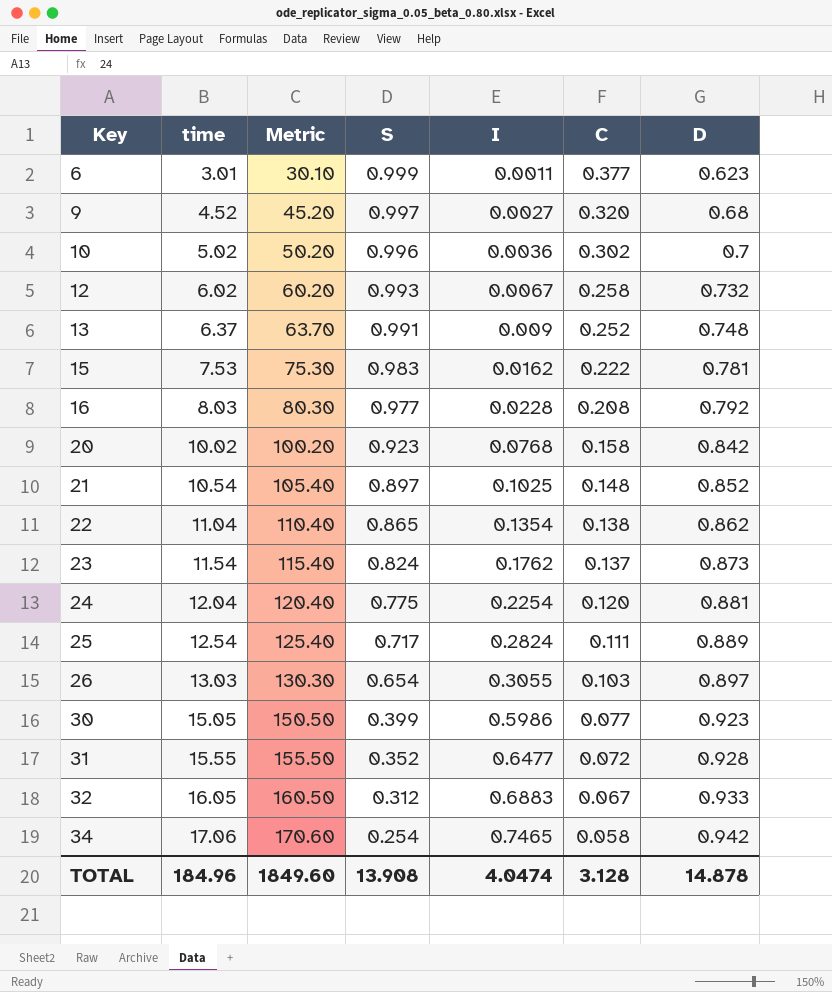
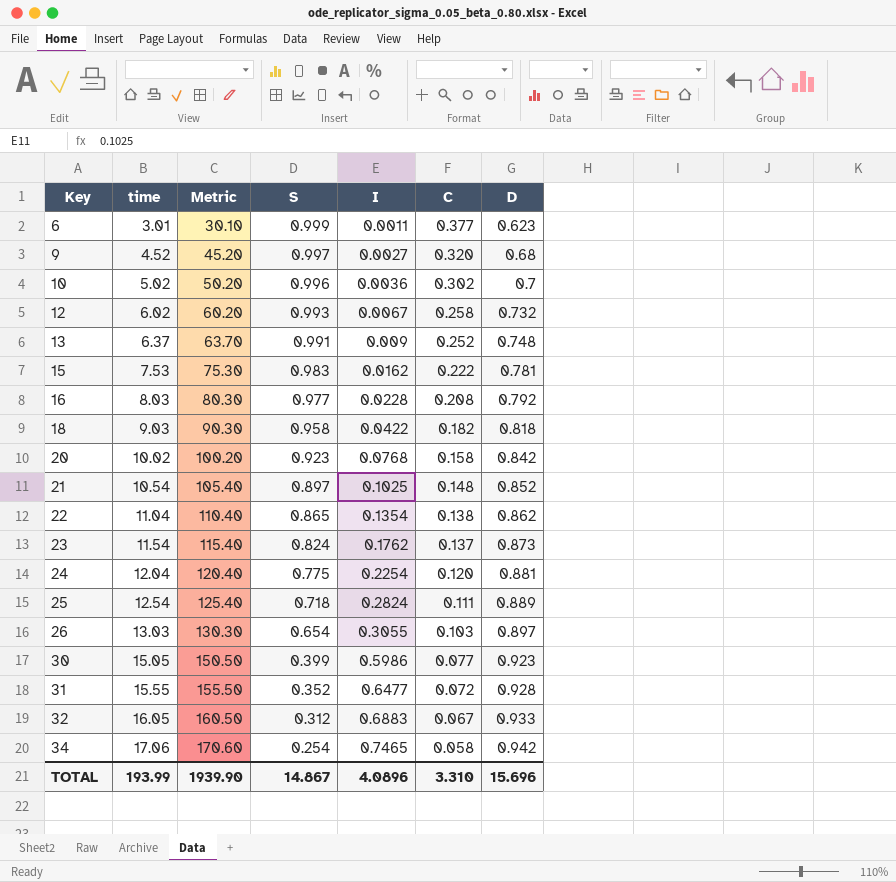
row 18: none -> 9.03 | 90.30 | 0.958 | 0.0422 | 0.182 | 0.818
25 | S: 0.717 -> 0.718
TOTAL | time: 184.96 -> 193.99
TOTAL | Metric: 1849.60 -> 1939.90
TOTAL | S: 13.908 -> 14.867
TOTAL | I: 4.0474 -> 4.0896
TOTAL | C: 3.128 -> 3.310
TOTAL | D: 14.878 -> 15.696

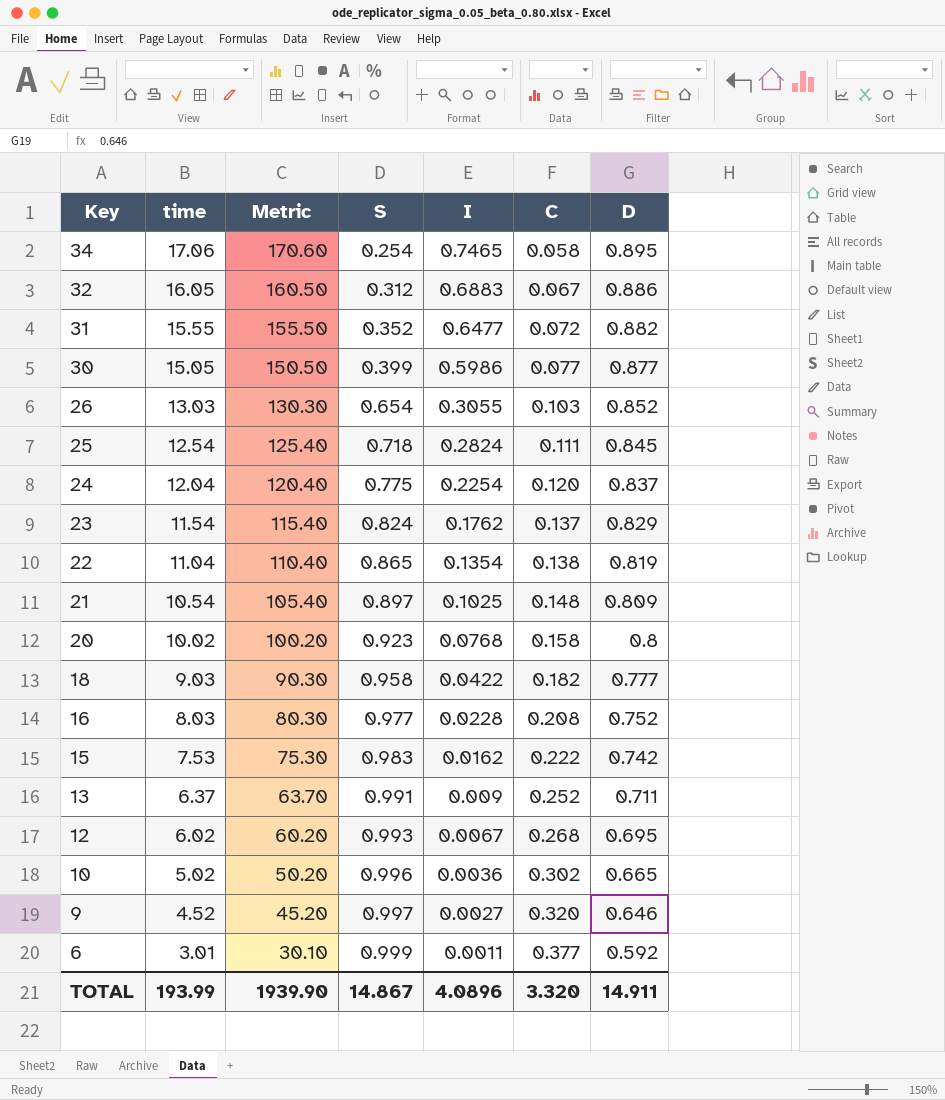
row order: Key ascending -> Key descending
34 | D: 0.942 -> 0.895
32 | D: 0.933 -> 0.886
31 | D: 0.928 -> 0.882
30 | D: 0.923 -> 0.877
26 | D: 0.897 -> 0.852
25 | D: 0.889 -> 0.845
24 | D: 0.881 -> 0.837
23 | D: 0.873 -> 0.829
22 | D: 0.862 -> 0.819
21 | D: 0.852 -> 0.809
20 | D: 0.842 -> 0.8
18 | D: 0.818 -> 0.777
16 | D: 0.792 -> 0.752
15 | D: 0.781 -> 0.742
13 | D: 0.748 -> 0.711
12 | C: 0.258 -> 0.268
12 | D: 0.732 -> 0.695
10 | D: 0.7 -> 0.665
9 | D: 0.68 -> 0.646
6 | D: 0.623 -> 0.592
TOTAL | C: 3.310 -> 3.320
TOTAL | D: 15.696 -> 14.911

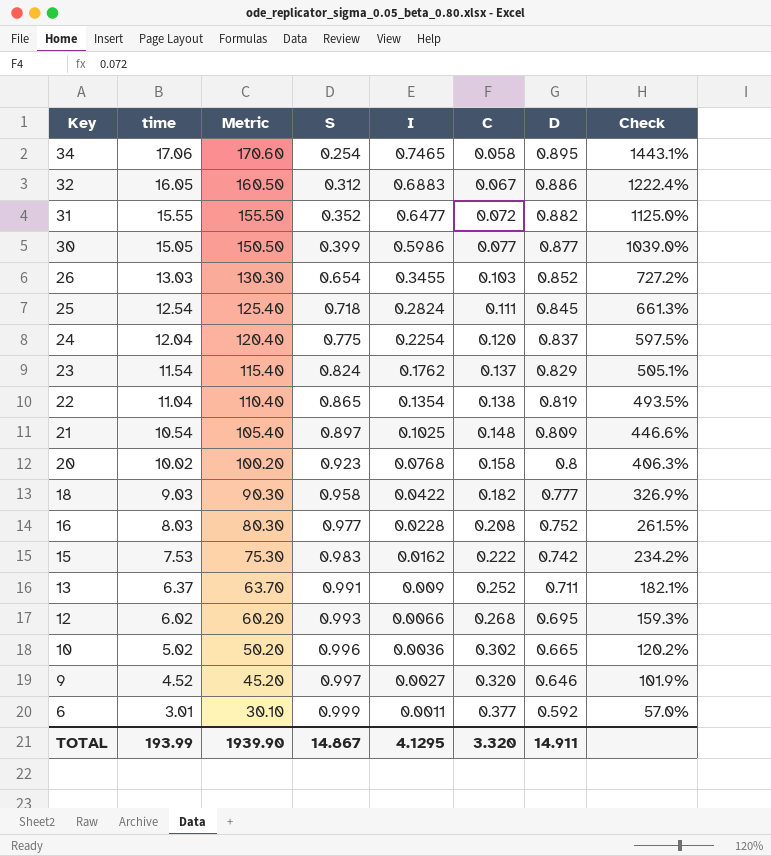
column Check | formula: none -> ([D] - [C]) / [C]
26 | I: 0.3055 -> 0.3455
12 | I: 0.0067 -> 0.0066
TOTAL | I: 4.0896 -> 4.1295

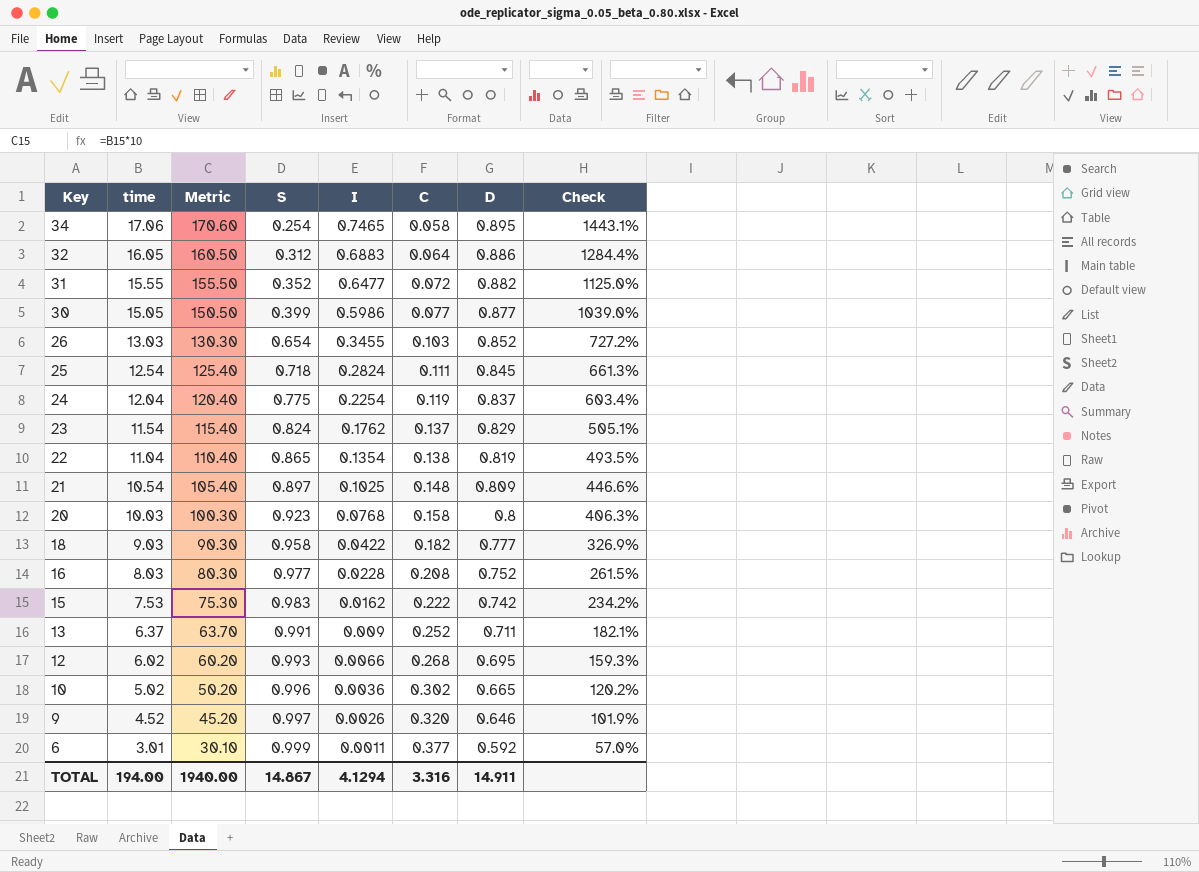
32 | C: 0.067 -> 0.064
32 | Check: 1222.4% -> 1284.4%
24 | C: 0.120 -> 0.119
24 | Check: 597.5% -> 603.4%
20 | time: 10.02 -> 10.03
20 | Metric: 100.20 -> 100.30
9 | I: 0.0027 -> 0.0026
TOTAL | time: 193.99 -> 194.00
TOTAL | Metric: 1939.90 -> 1940.00
TOTAL | I: 4.1295 -> 4.1294
TOTAL | C: 3.320 -> 3.316

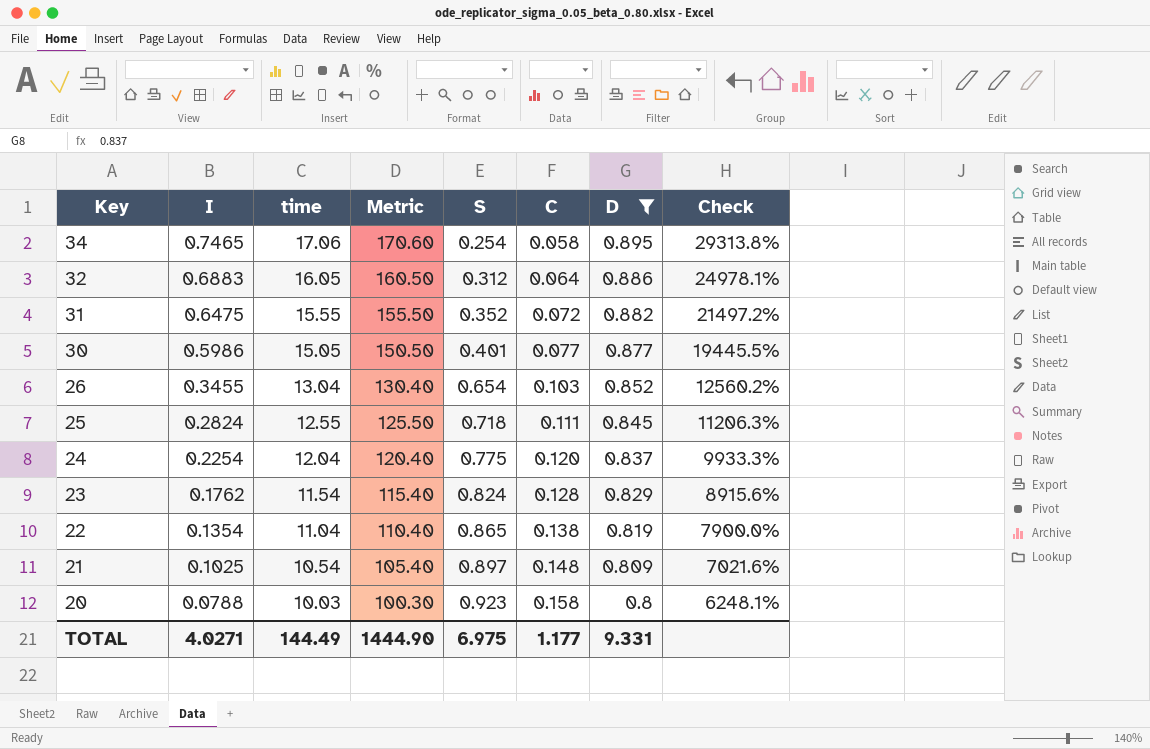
filter: none -> D >= 0.8
column I | position: 5 -> 2
column Check | formula: ([D] - [C]) / [C] -> ([time] - [C]) / [C]
31 | I: 0.6477 -> 0.6475
30 | S: 0.399 -> 0.401
26 | time: 13.03 -> 13.04
26 | Metric: 130.30 -> 130.40
25 | time: 12.54 -> 12.55
25 | Metric: 125.40 -> 125.50
24 | C: 0.119 -> 0.120
23 | C: 0.137 -> 0.128
20 | I: 0.0768 -> 0.0788
TOTAL | I: 4.1294 -> 4.0271
TOTAL | time: 194.00 -> 144.49
TOTAL | Metric: 1940.00 -> 1444.90
TOTAL | S: 14.867 -> 6.975
TOTAL | C: 3.316 -> 1.177
TOTAL | D: 14.911 -> 9.331

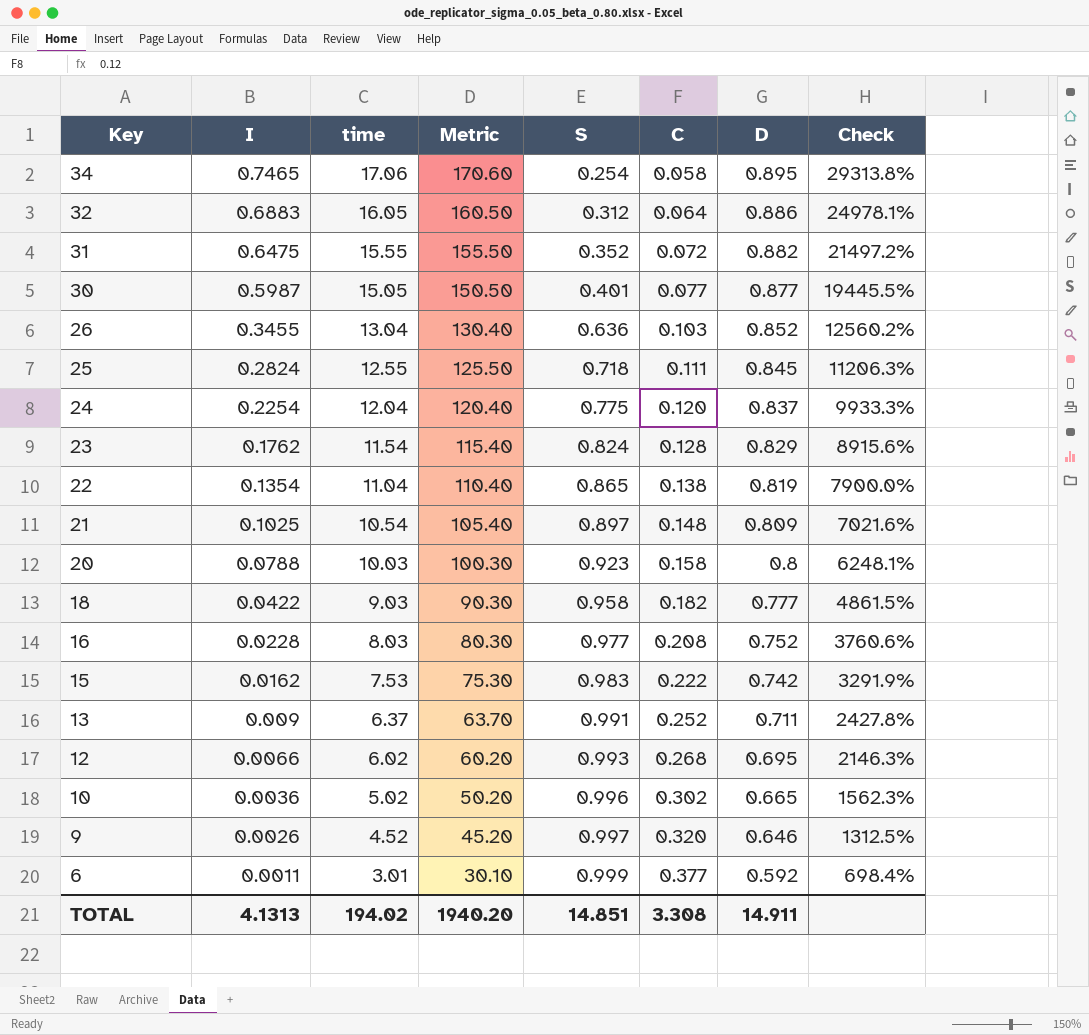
filter: D >= 0.8 -> none
30 | I: 0.5986 -> 0.5987
26 | S: 0.654 -> 0.636
TOTAL | I: 4.0271 -> 4.1313
TOTAL | time: 144.49 -> 194.02
TOTAL | Metric: 1444.90 -> 1940.20
TOTAL | S: 6.975 -> 14.851
TOTAL | C: 1.177 -> 3.308
TOTAL | D: 9.331 -> 14.911

